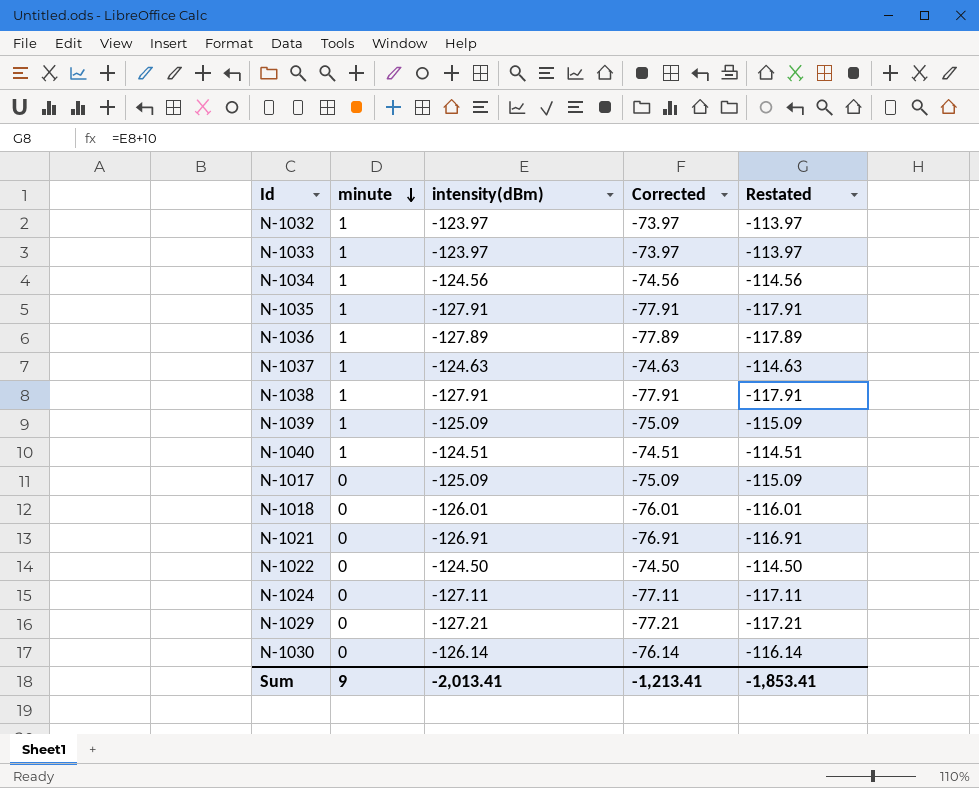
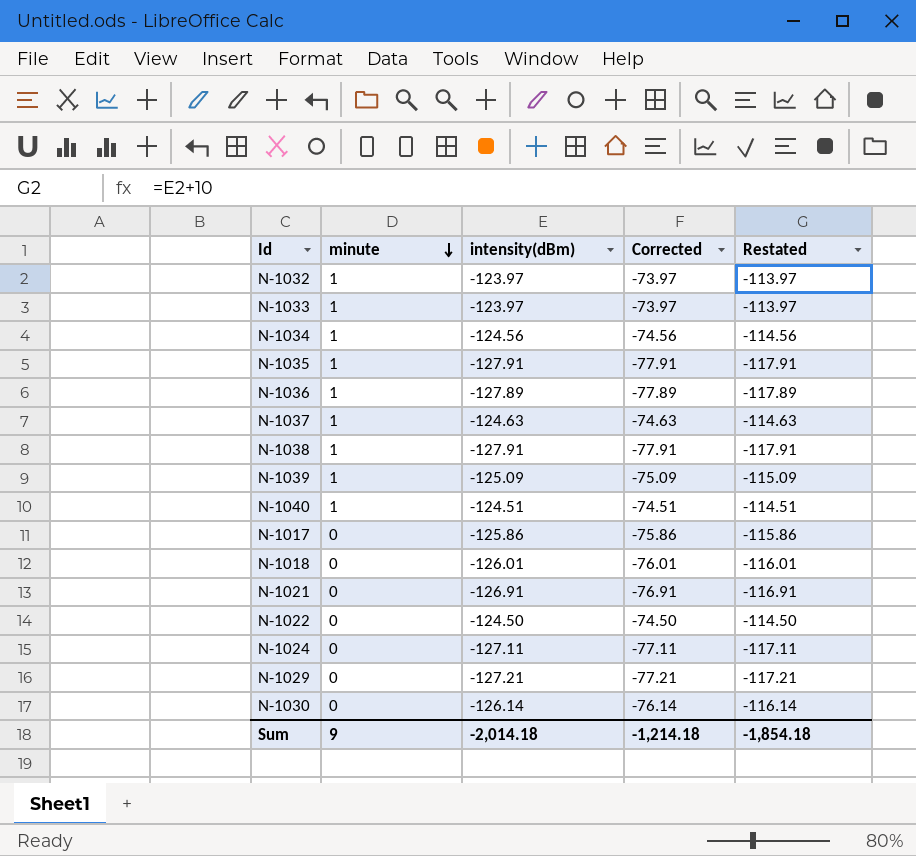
N-1017 | intensity(dBm): -125.09 -> -125.86
N-1017 | Corrected: -75.09 -> -75.86
N-1017 | Restated: -115.09 -> -115.86
Sum | intensity(dBm): -2,013.41 -> -2,014.18
Sum | Corrected: -1,213.41 -> -1,214.18
Sum | Restated: -1,853.41 -> -1,854.18

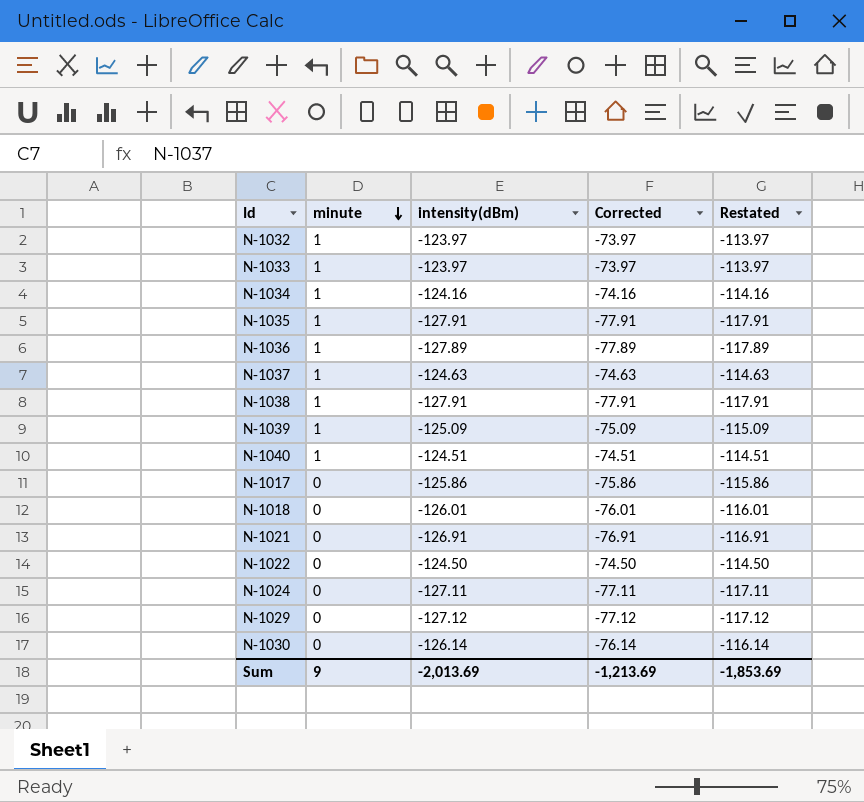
N-1034 | intensity(dBm): -124.56 -> -124.16
N-1034 | Corrected: -74.56 -> -74.16
N-1034 | Restated: -114.56 -> -114.16
N-1029 | intensity(dBm): -127.21 -> -127.12
N-1029 | Corrected: -77.21 -> -77.12
N-1029 | Restated: -117.21 -> -117.12
Sum | intensity(dBm): -2,014.18 -> -2,013.69
Sum | Corrected: -1,214.18 -> -1,213.69
Sum | Restated: -1,854.18 -> -1,853.69

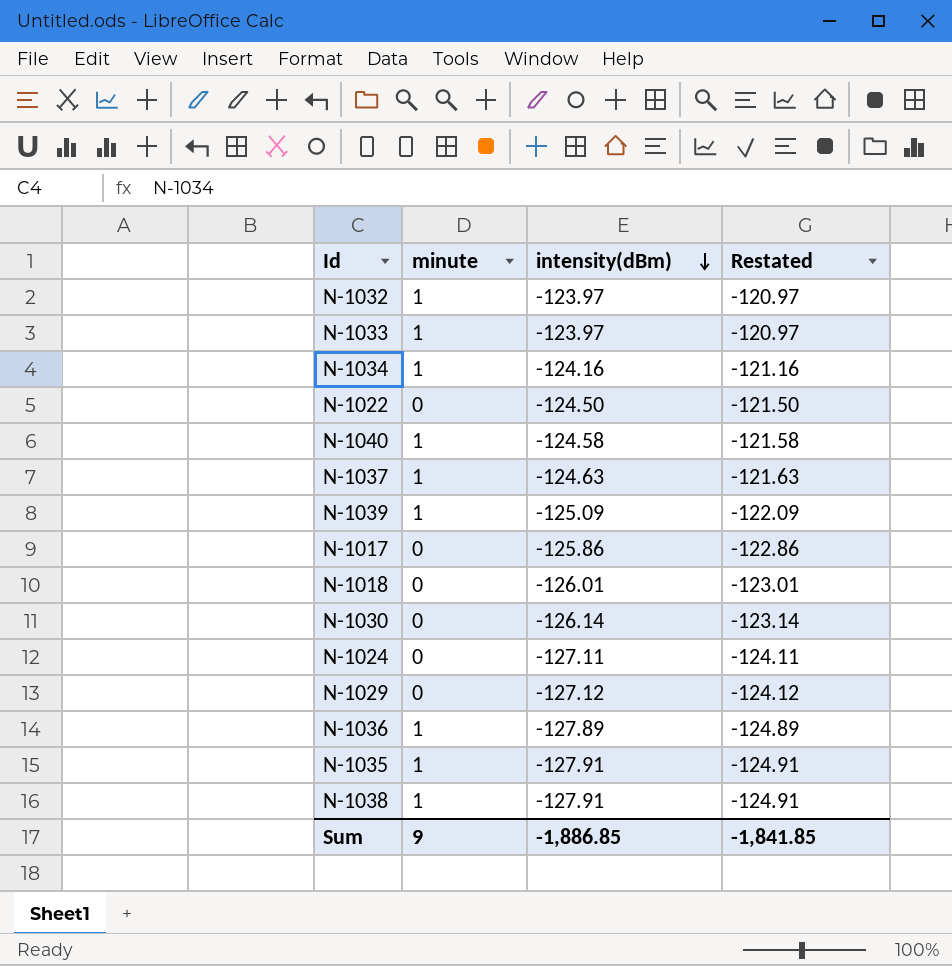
row order: minute descending -> intensity(dBm) descending
column Corrected | formula: [intensity(dBm)] + 50 -> none
column Restated | formula: [intensity(dBm)] + 10 -> [intensity(dBm)] + 3
row N-1021: 0 | -126.91 | -76.91 | -116.91 -> none
N-1040 | intensity(dBm): -124.51 -> -124.58
Sum | intensity(dBm): -2,013.69 -> -1,886.85
Sum | Restated: -1,853.69 -> -1,841.85

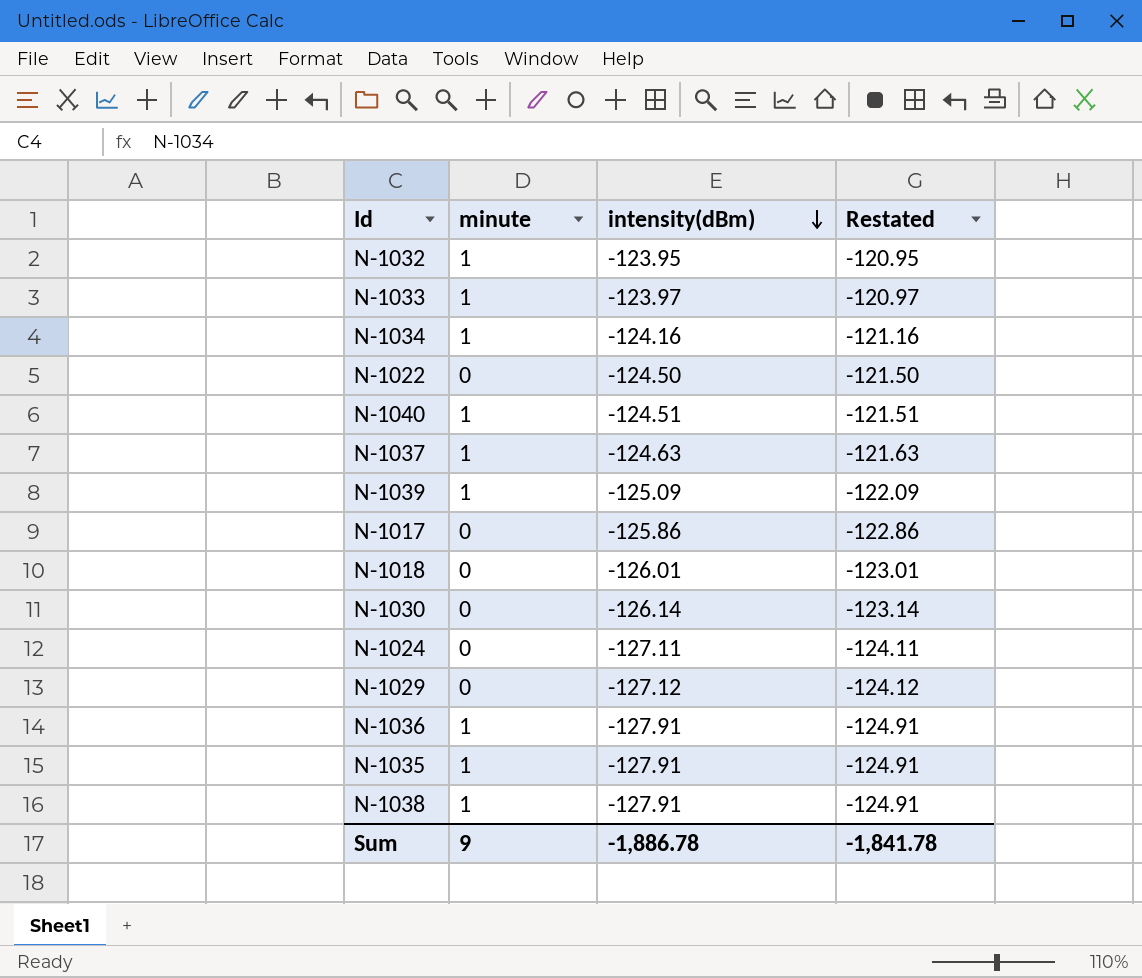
N-1032 | intensity(dBm): -123.97 -> -123.95
N-1032 | Restated: -120.97 -> -120.95
N-1040 | intensity(dBm): -124.58 -> -124.51
N-1040 | Restated: -121.58 -> -121.51
N-1036 | intensity(dBm): -127.89 -> -127.91
N-1036 | Restated: -124.89 -> -124.91
Sum | intensity(dBm): -1,886.85 -> -1,886.78
Sum | Restated: -1,841.85 -> -1,841.78

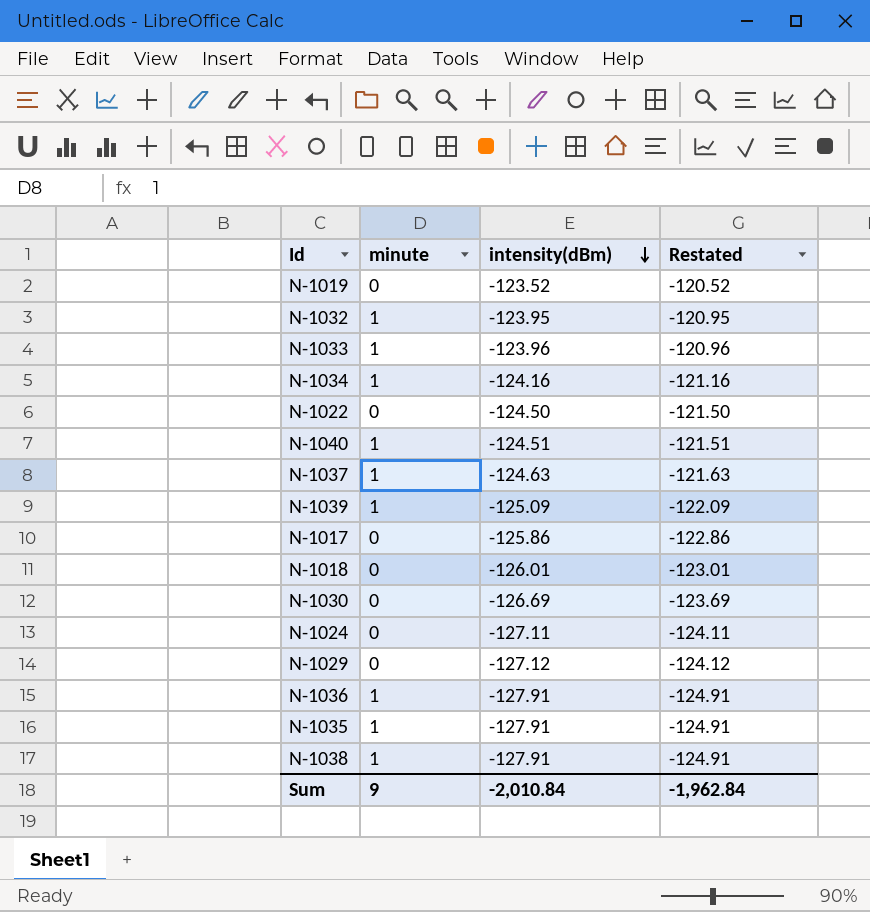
row N-1019: none -> 0 | -123.52 | -120.52
N-1033 | intensity(dBm): -123.97 -> -123.96
N-1033 | Restated: -120.97 -> -120.96
N-1030 | intensity(dBm): -126.14 -> -126.69
N-1030 | Restated: -123.14 -> -123.69
Sum | intensity(dBm): -1,886.78 -> -2,010.84
Sum | Restated: -1,841.78 -> -1,962.84

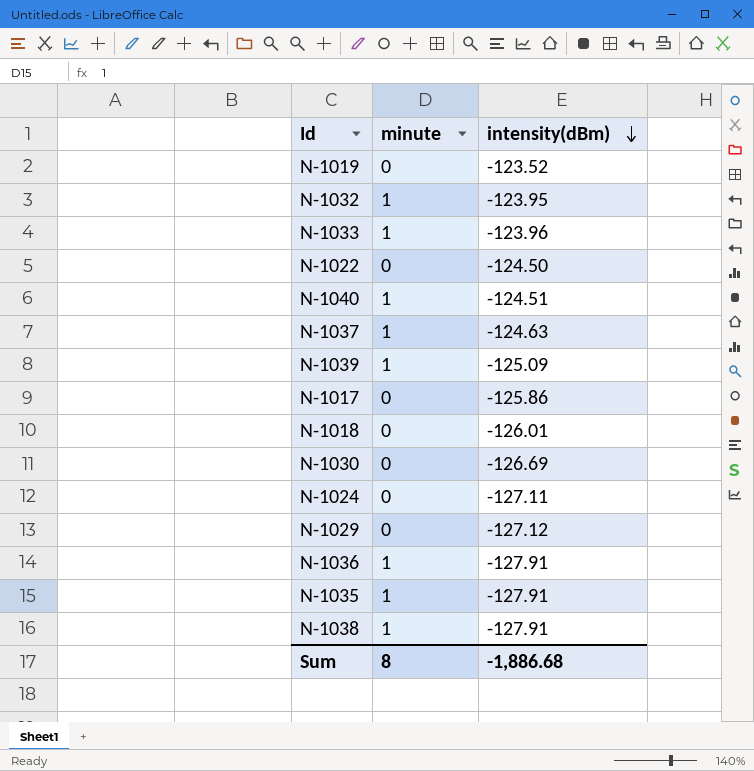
column Restated | formula: [intensity(dBm)] + 3 -> none
row N-1034: 1 | -124.16 | -121.16 -> none
Sum | minute: 9 -> 8
Sum | intensity(dBm): -2,010.84 -> -1,886.68

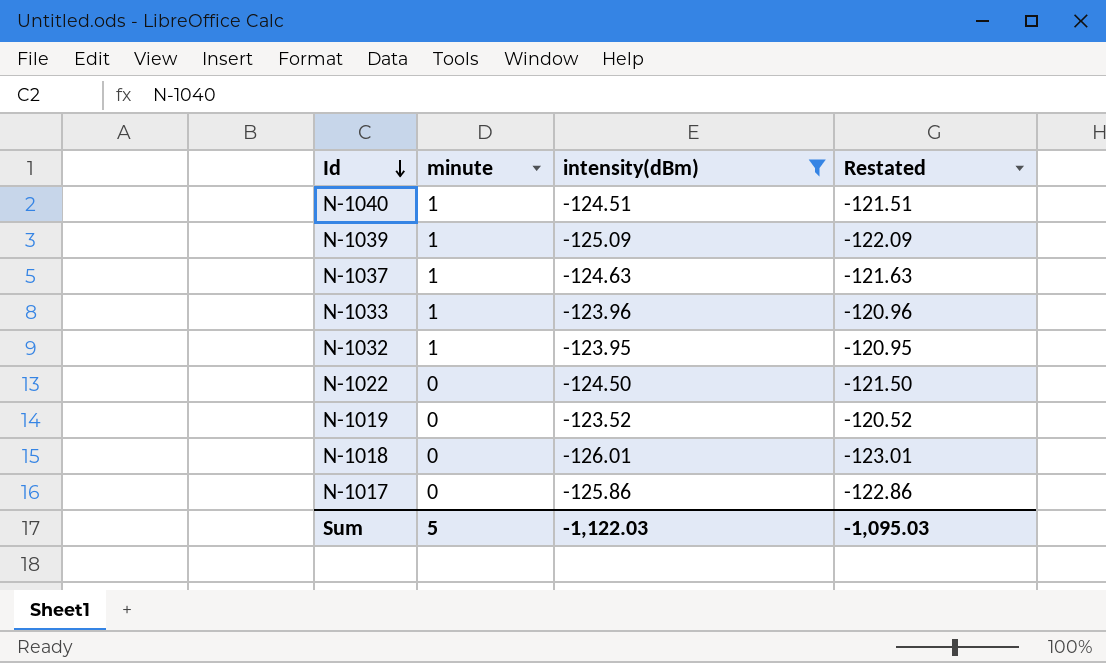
filter: none -> intensity(dBm) >= -126.01
row order: intensity(dBm) descending -> Id descending
column Restated | formula: none -> [intensity(dBm)] + 3
Sum | minute: 8 -> 5
Sum | intensity(dBm): -1,886.68 -> -1,122.03

